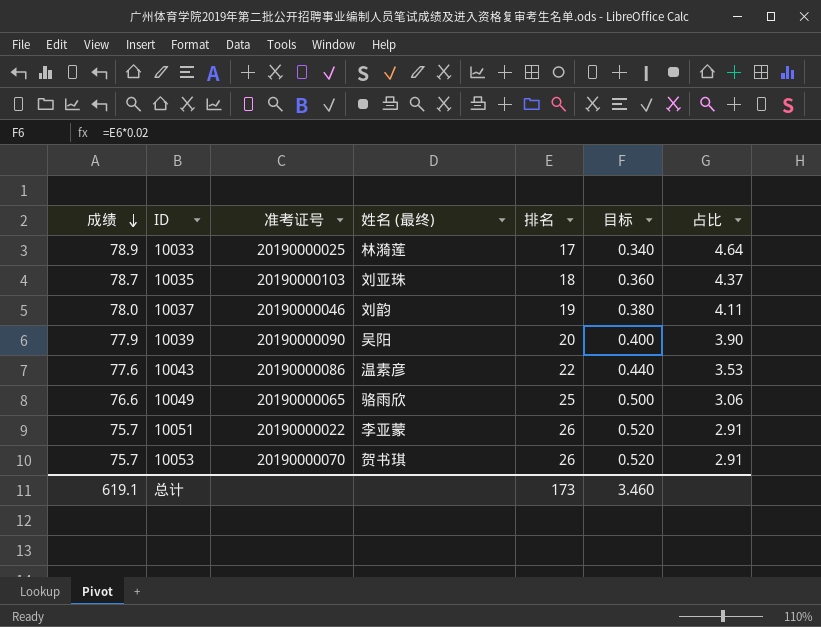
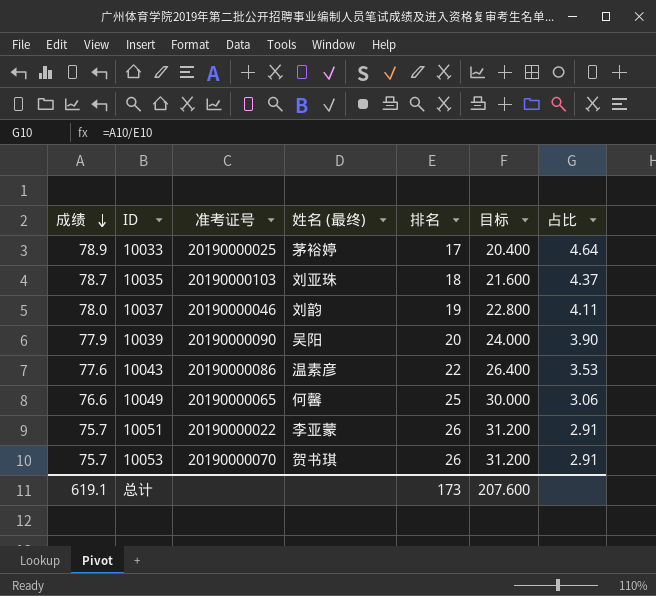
column 目标 | formula: [排名] * 0.02 -> [排名] * 1.2
10033 | 姓名 (最终): 林漪莲 -> 茅裕婷
10049 | 姓名 (最终): 骆雨欣 -> 何馨
总计 | 目标: 3.460 -> 207.600

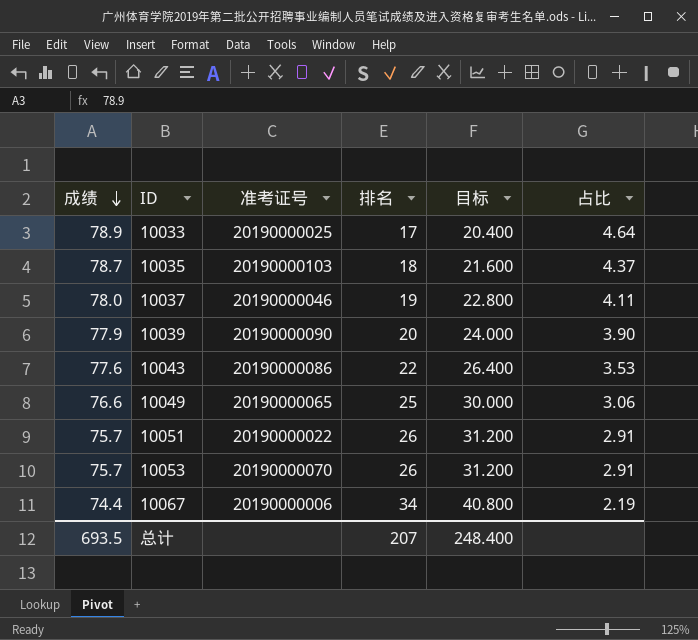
column 姓名 (最终) | position: 4 -> none
row 10067: none -> 74.4 | 20190000006 | 34 | 40.800 | 2.19
总计 | 成绩: 619.1 -> 693.5
总计 | 排名: 173 -> 207
总计 | 目标: 207.600 -> 248.400

